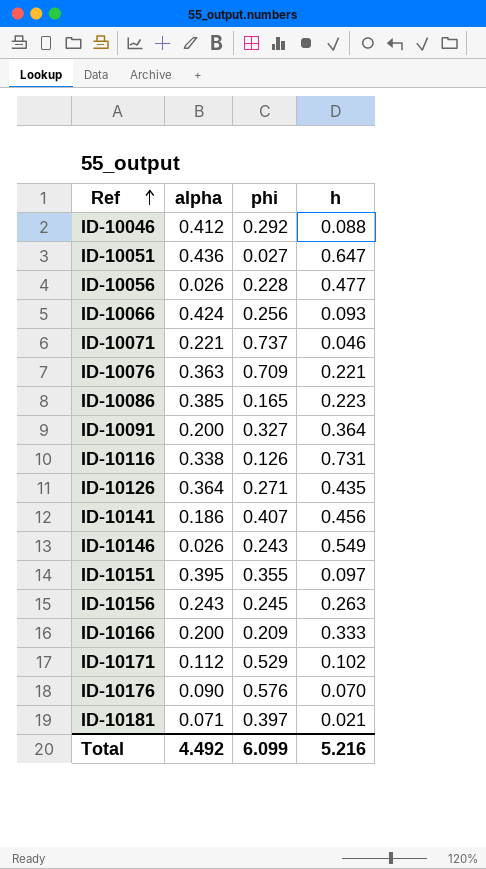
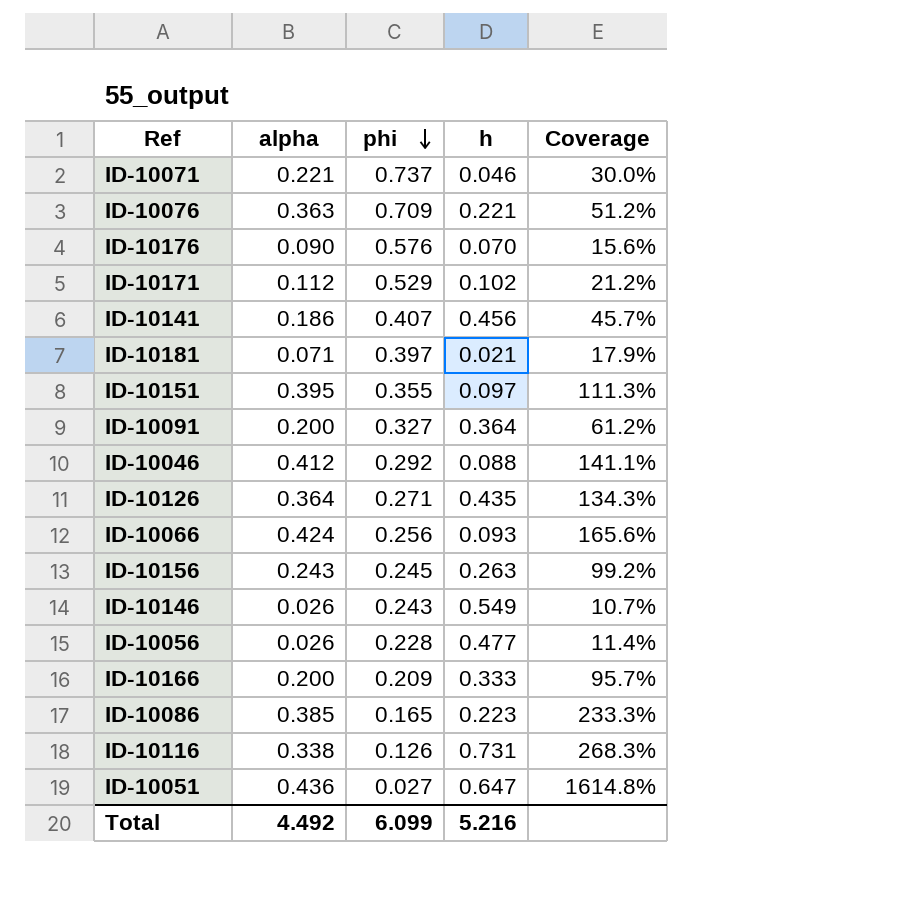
row order: Ref ascending -> phi descending
column Coverage | formula: none -> [alpha] / [phi]

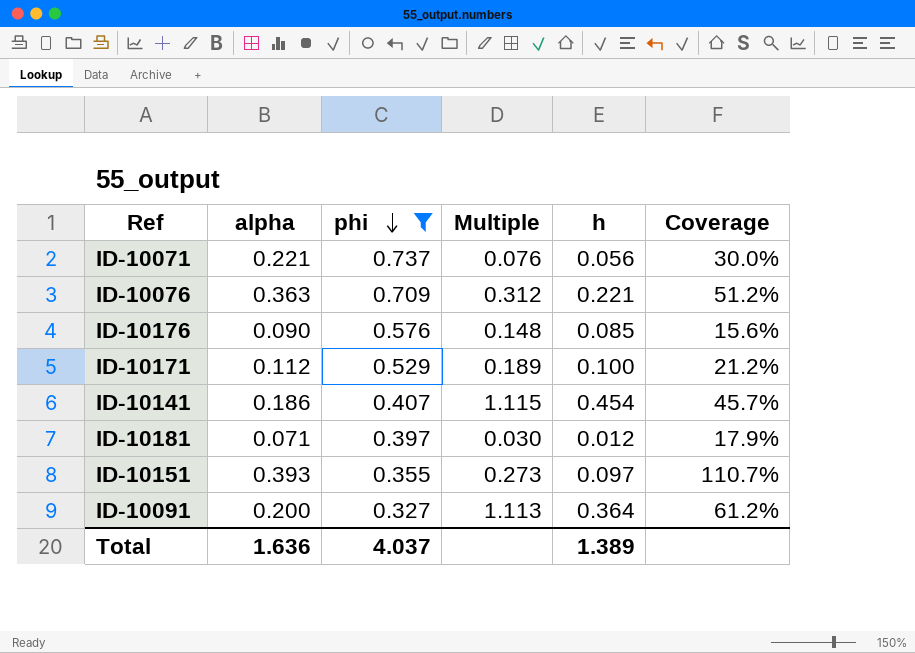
filter: none -> phi >= 0.327
column Multiple | formula: none -> [h] / [phi]
ID-10071 | h: 0.046 -> 0.056
ID-10176 | h: 0.070 -> 0.085
ID-10171 | h: 0.102 -> 0.100
ID-10141 | h: 0.456 -> 0.454
ID-10181 | h: 0.021 -> 0.012
ID-10151 | alpha: 0.395 -> 0.393
ID-10151 | Coverage: 111.3% -> 110.7%
Total | alpha: 4.492 -> 1.636
Total | phi: 6.099 -> 4.037
Total | h: 5.216 -> 1.389

